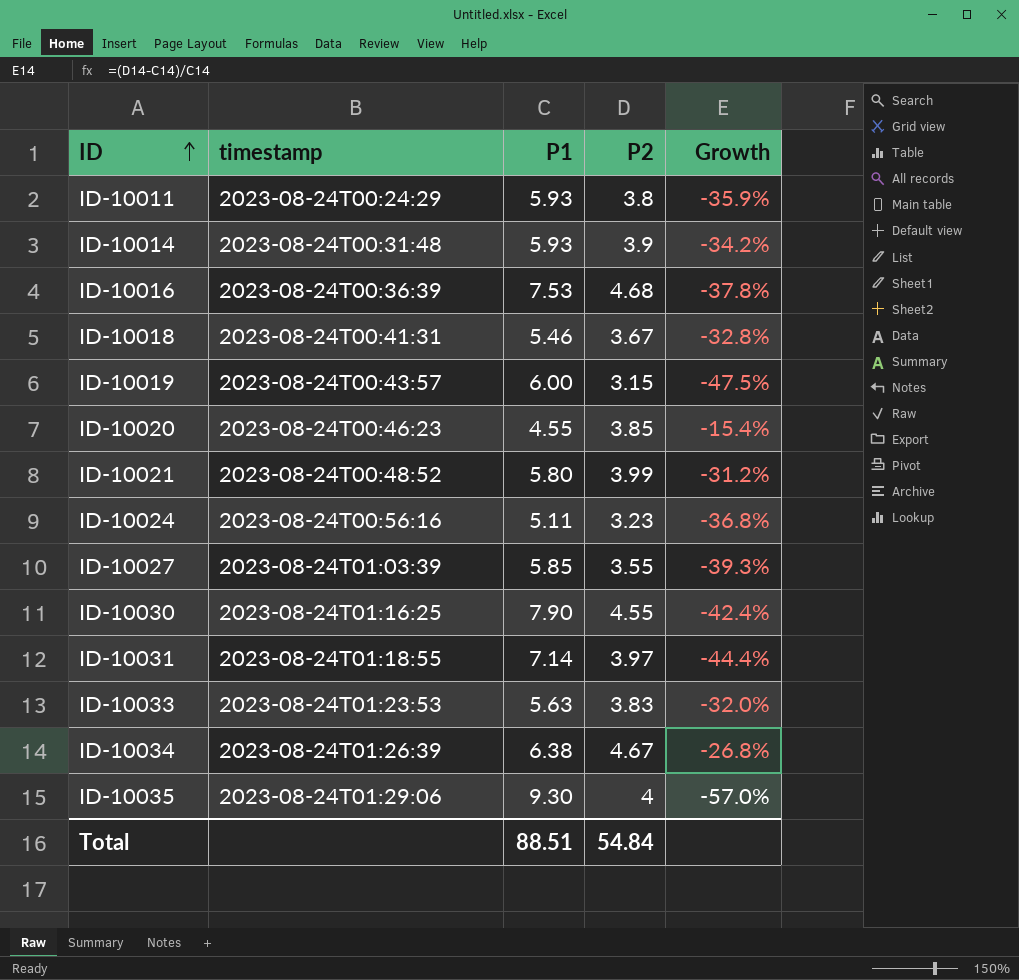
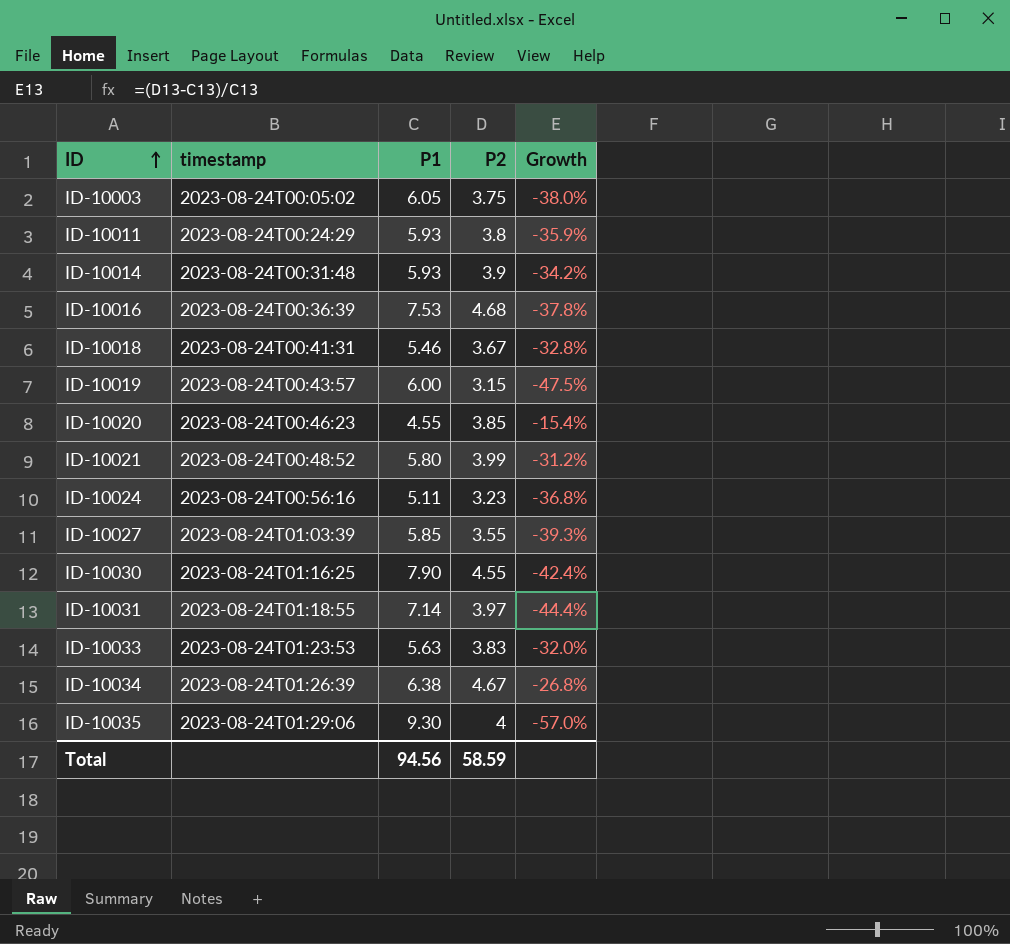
row ID-10003: none -> 2023-08-24T00:05:02 | 6.05 | 3.75 | -38.0%
Total | P1: 88.51 -> 94.56
Total | P2: 54.84 -> 58.59

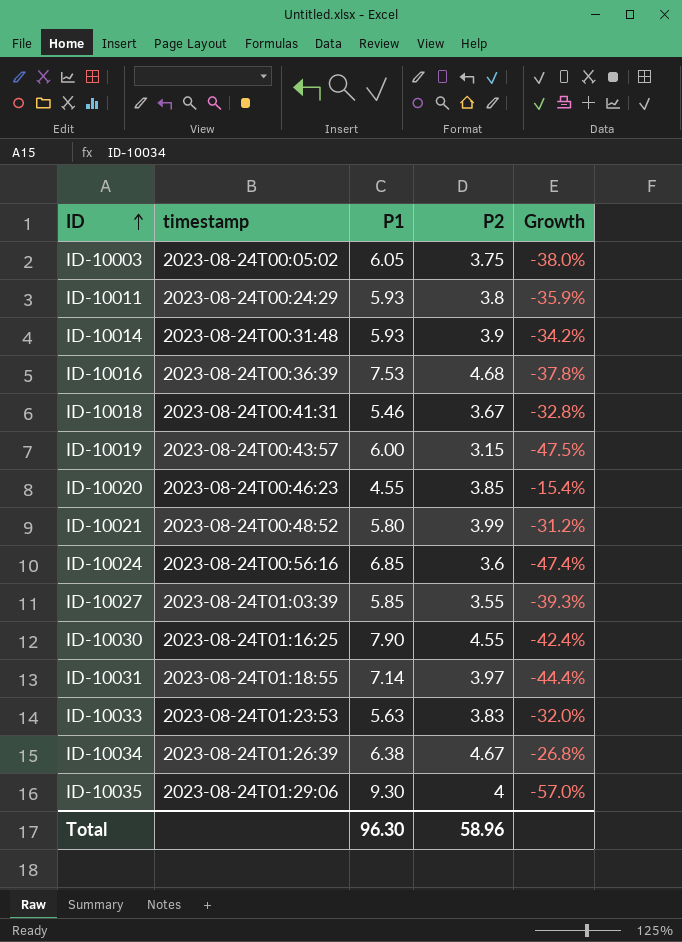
ID-10024 | P1: 5.11 -> 6.85
ID-10024 | P2: 3.23 -> 3.6
ID-10024 | Growth: -36.8% -> -47.4%
Total | P1: 94.56 -> 96.30
Total | P2: 58.59 -> 58.96

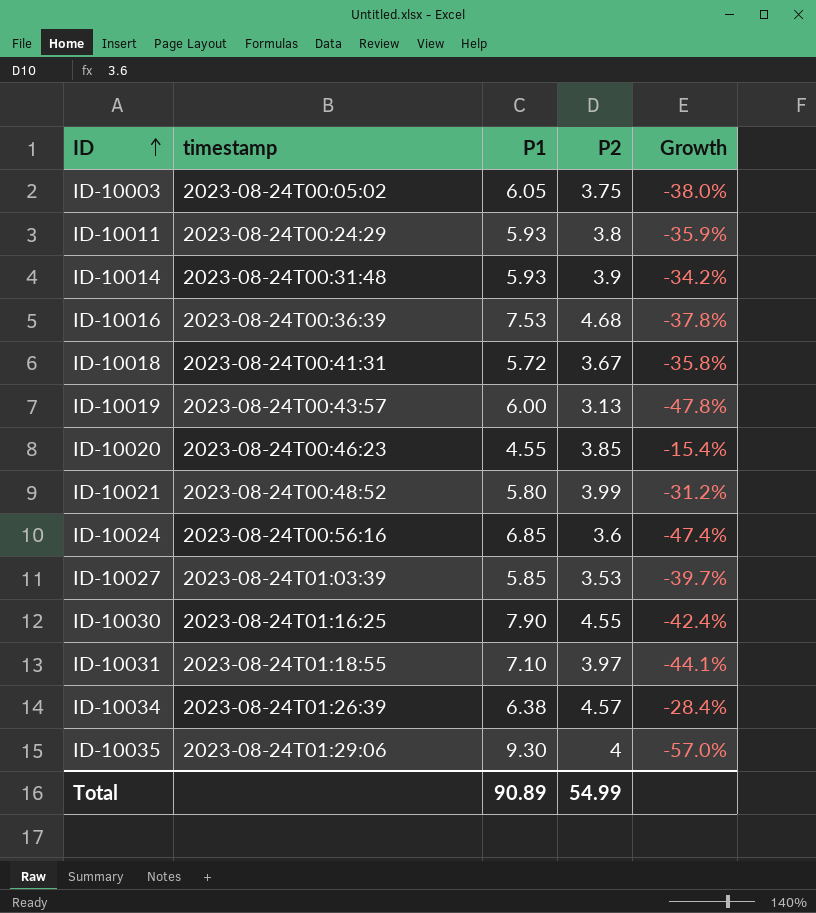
row ID-10033: 2023-08-24T01:23:53 | 5.63 | 3.83 | -32.0% -> none
ID-10018 | P1: 5.46 -> 5.72
ID-10018 | Growth: -32.8% -> -35.8%
ID-10019 | P2: 3.15 -> 3.13
ID-10019 | Growth: -47.5% -> -47.8%
ID-10027 | P2: 3.55 -> 3.53
ID-10027 | Growth: -39.3% -> -39.7%
ID-10031 | P1: 7.14 -> 7.10
ID-10031 | Growth: -44.4% -> -44.1%
ID-10034 | P2: 4.67 -> 4.57
ID-10034 | Growth: -26.8% -> -28.4%
Total | P1: 96.30 -> 90.89
Total | P2: 58.96 -> 54.99

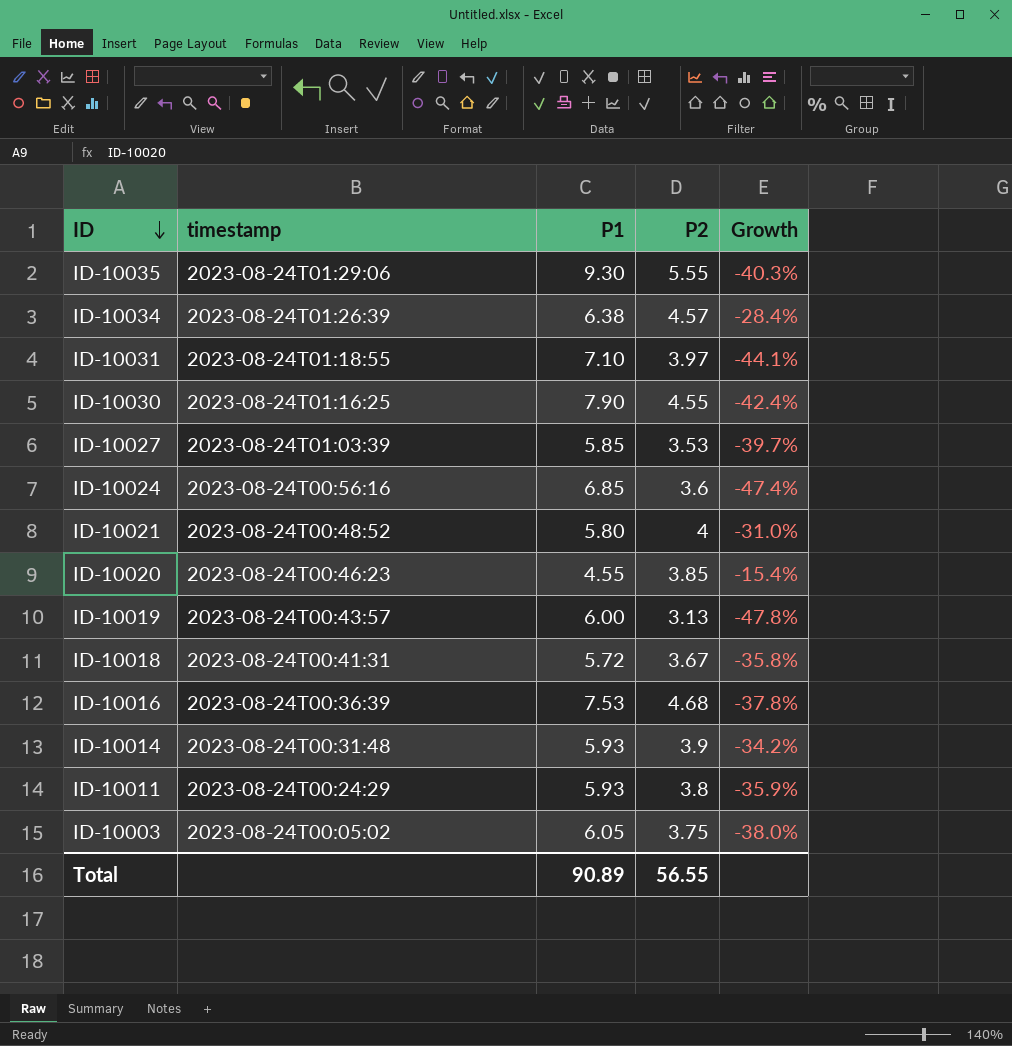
row order: ID ascending -> ID descending
ID-10035 | P2: 4 -> 5.55
ID-10035 | Growth: -57.0% -> -40.3%
ID-10021 | P2: 3.99 -> 4
ID-10021 | Growth: -31.2% -> -31.0%
Total | P2: 54.99 -> 56.55

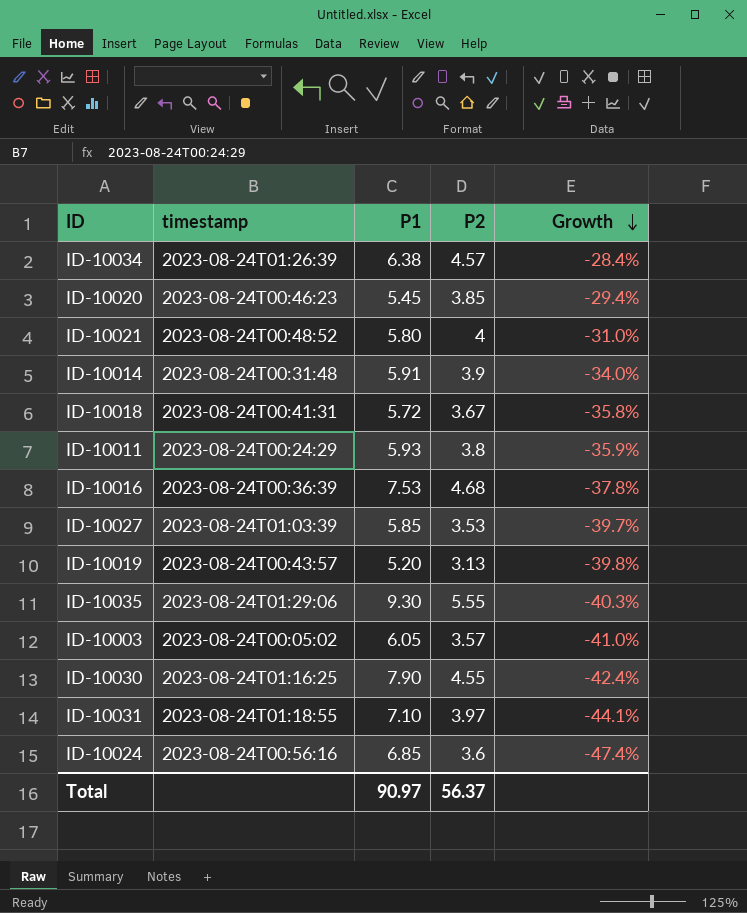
row order: ID descending -> Growth descending
ID-10020 | P1: 4.55 -> 5.45
ID-10020 | Growth: -15.4% -> -29.4%
ID-10014 | P1: 5.93 -> 5.91
ID-10014 | Growth: -34.2% -> -34.0%
ID-10019 | P1: 6.00 -> 5.20
ID-10019 | Growth: -47.8% -> -39.8%
ID-10003 | P2: 3.75 -> 3.57
ID-10003 | Growth: -38.0% -> -41.0%
Total | P1: 90.89 -> 90.97
Total | P2: 56.55 -> 56.37

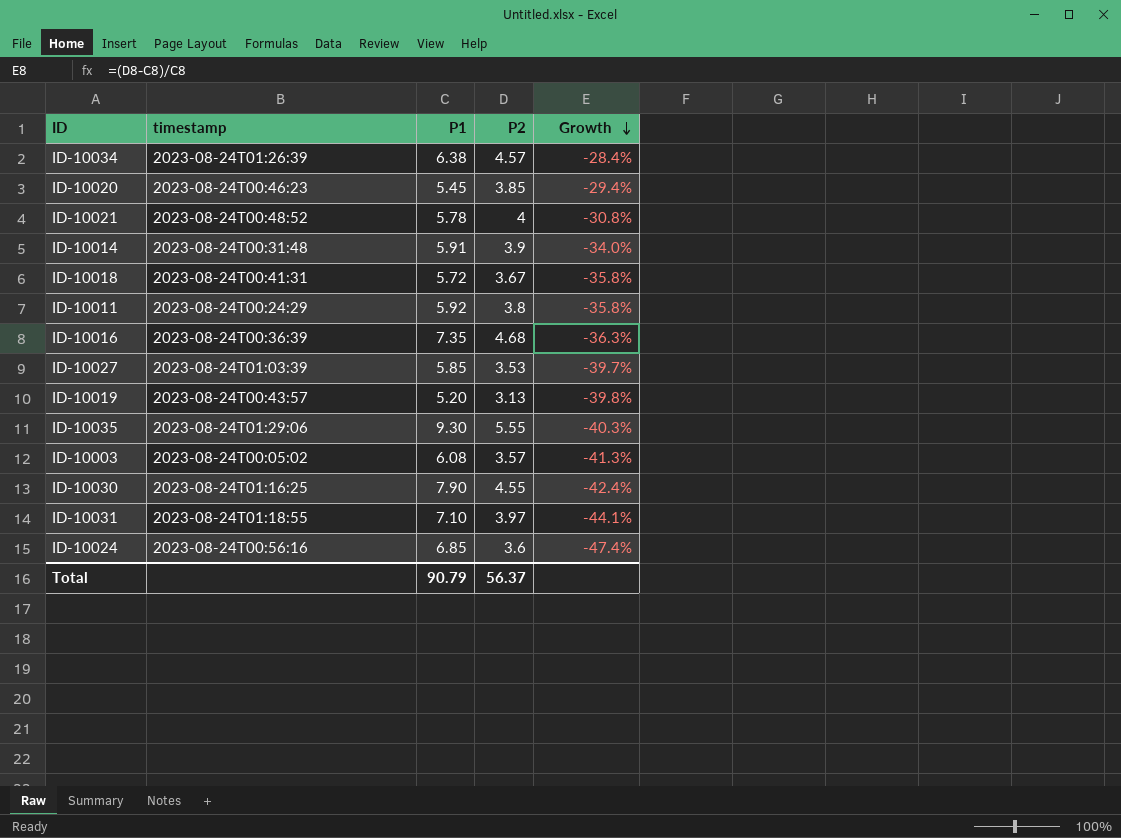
ID-10021 | P1: 5.80 -> 5.78
ID-10021 | Growth: -31.0% -> -30.8%
ID-10011 | P1: 5.93 -> 5.92
ID-10011 | Growth: -35.9% -> -35.8%
ID-10016 | P1: 7.53 -> 7.35
ID-10016 | Growth: -37.8% -> -36.3%
ID-10003 | P1: 6.05 -> 6.08
ID-10003 | Growth: -41.0% -> -41.3%
Total | P1: 90.97 -> 90.79

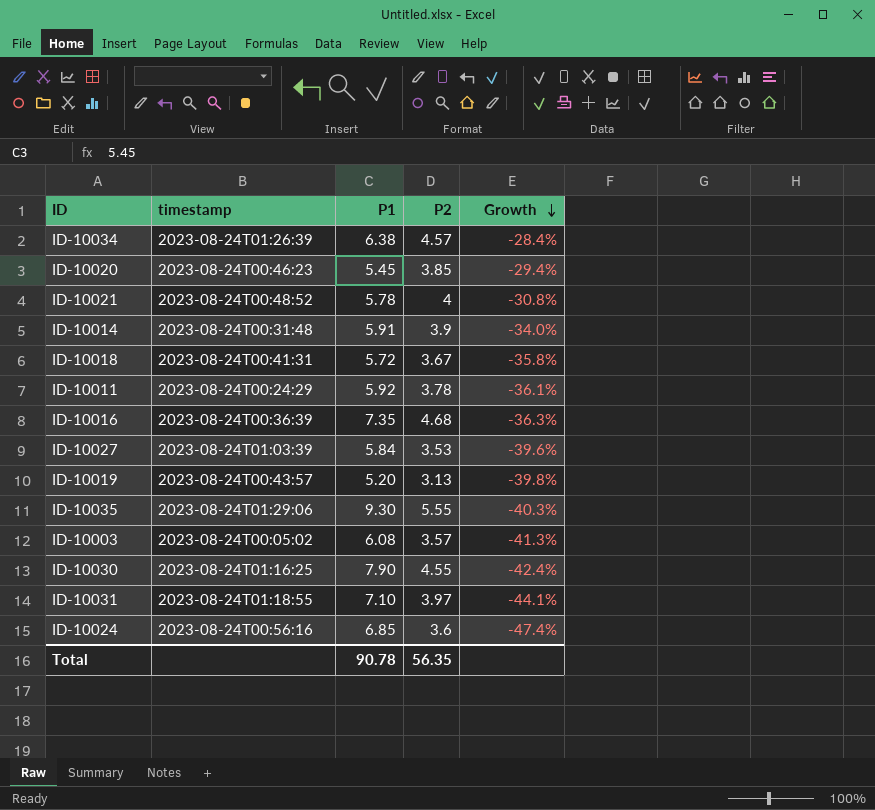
ID-10011 | P2: 3.8 -> 3.78
ID-10011 | Growth: -35.8% -> -36.1%
ID-10027 | P1: 5.85 -> 5.84
ID-10027 | Growth: -39.7% -> -39.6%
Total | P1: 90.79 -> 90.78
Total | P2: 56.37 -> 56.35

